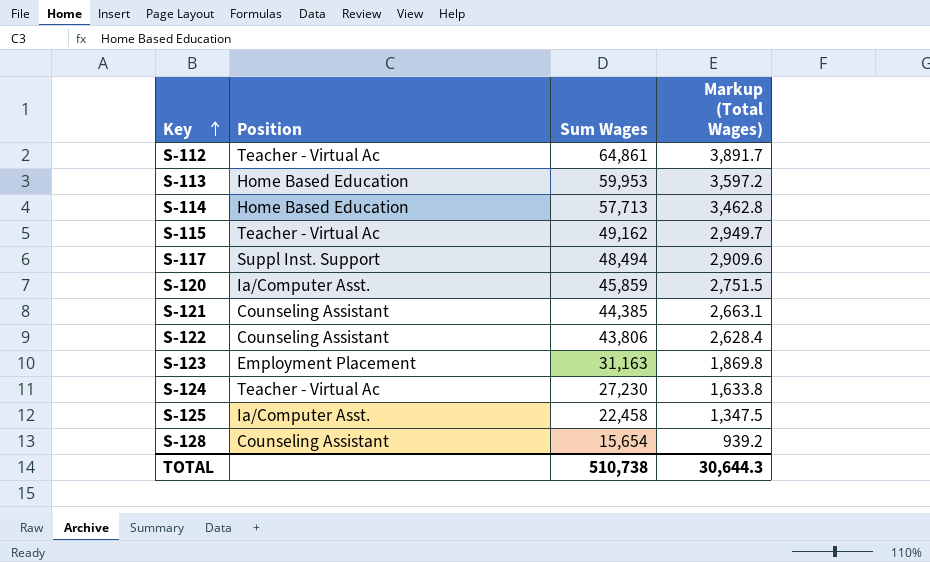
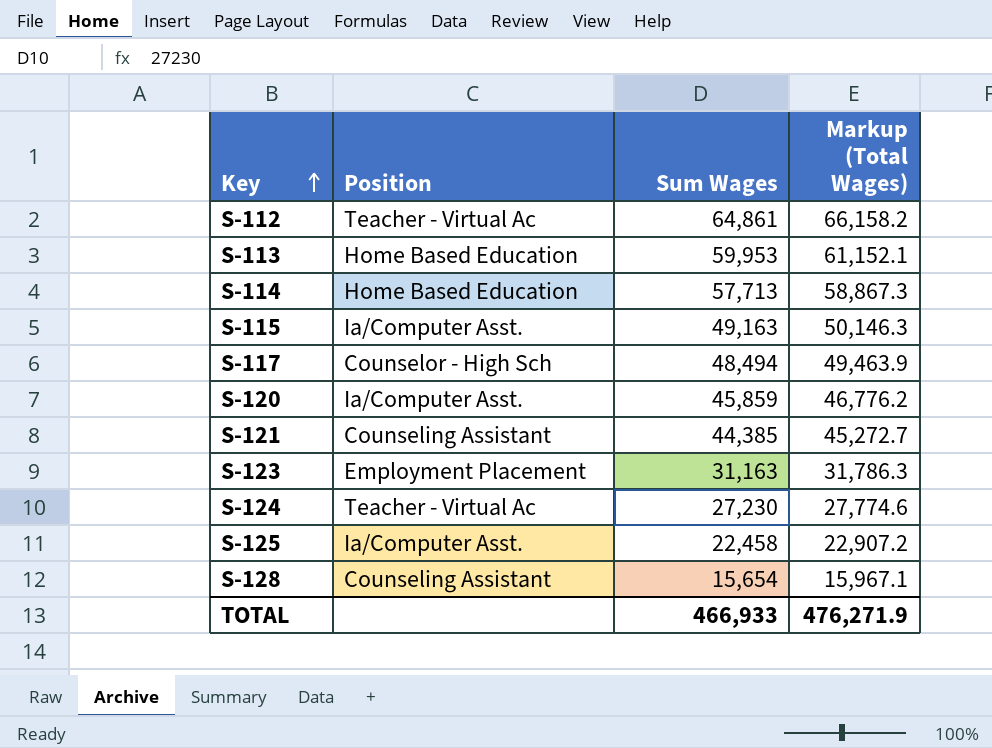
column Markup (Total Wages) | formula: [Sum Wages] * 0.06 -> [Sum Wages] * 1.02
row S-122: Counseling Assistant | 43,806 | 2,628.4 -> none
S-115 | Position: Teacher - Virtual Ac -> Ia/Computer Asst.
S-115 | Sum Wages: 49,162 -> 49,163
S-117 | Position: Suppl Inst. Support -> Counselor - High Sch
TOTAL | Sum Wages: 510,738 -> 466,933
TOTAL | Markup (Total Wages): 30,644.3 -> 476,271.9

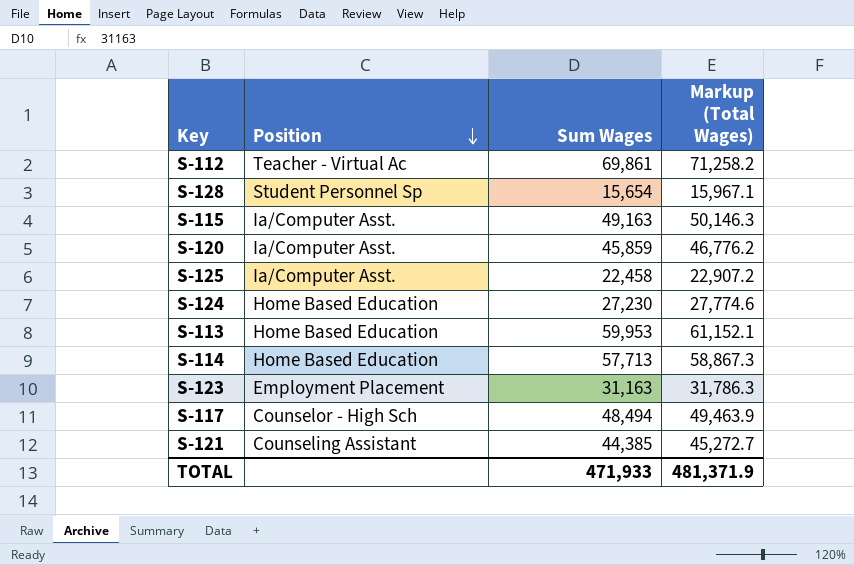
row order: Key ascending -> Position descending
S-112 | Sum Wages: 64,861 -> 69,861
S-112 | Markup (Total Wages): 66,158.2 -> 71,258.2
S-128 | Position: Counseling Assistant -> Student Personnel Sp
S-124 | Position: Teacher - Virtual Ac -> Home Based Education
TOTAL | Sum Wages: 466,933 -> 471,933
TOTAL | Markup (Total Wages): 476,271.9 -> 481,371.9

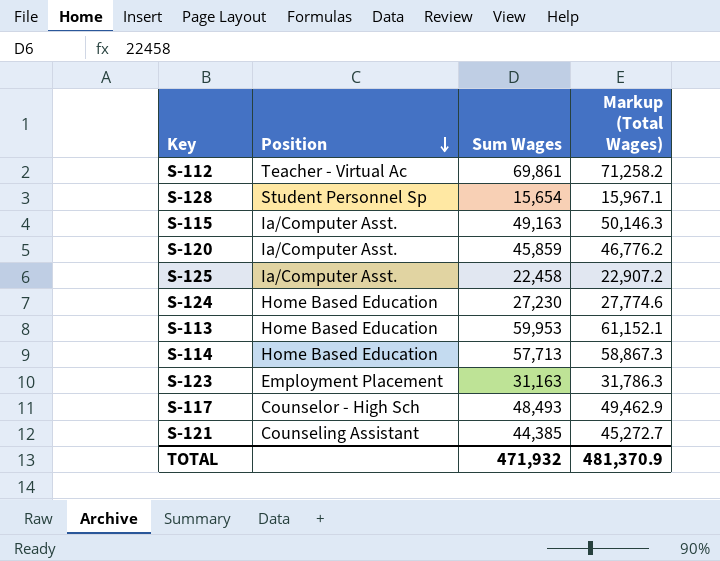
S-117 | Sum Wages: 48,494 -> 48,493
S-117 | Markup (Total Wages): 49,463.9 -> 49,462.9
TOTAL | Sum Wages: 471,933 -> 471,932
TOTAL | Markup (Total Wages): 481,371.9 -> 481,370.9

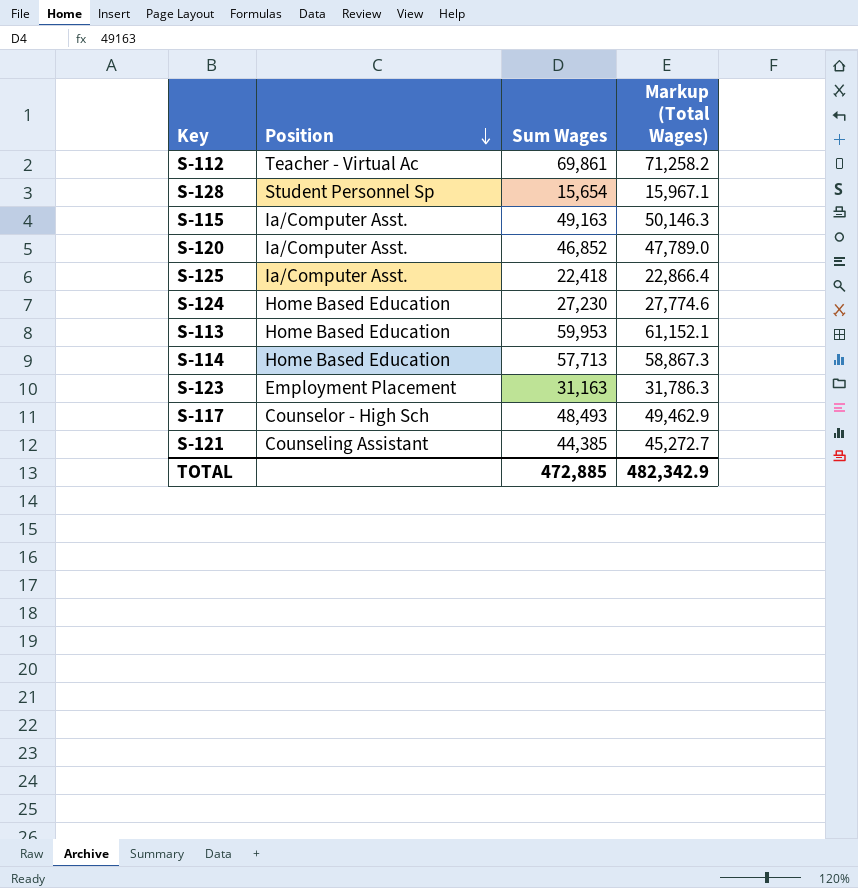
S-120 | Sum Wages: 45,859 -> 46,852
S-120 | Markup (Total Wages): 46,776.2 -> 47,789.0
S-125 | Sum Wages: 22,458 -> 22,418
S-125 | Markup (Total Wages): 22,907.2 -> 22,866.4
TOTAL | Sum Wages: 471,932 -> 472,885
TOTAL | Markup (Total Wages): 481,370.9 -> 482,342.9

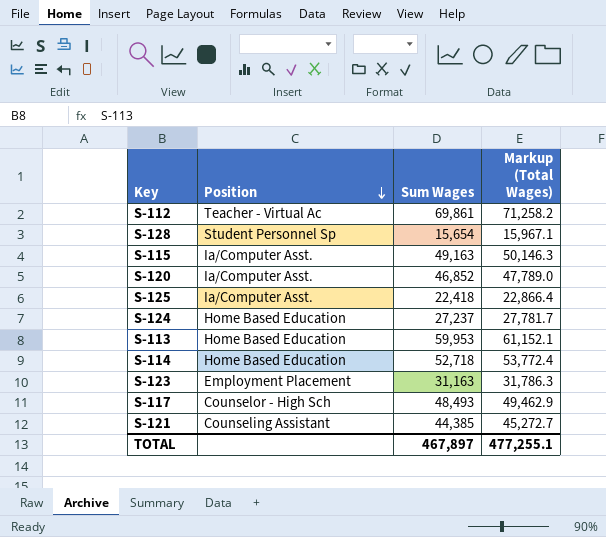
S-124 | Sum Wages: 27,230 -> 27,237
S-124 | Markup (Total Wages): 27,774.6 -> 27,781.7
S-114 | Sum Wages: 57,713 -> 52,718
S-114 | Markup (Total Wages): 58,867.3 -> 53,772.4
TOTAL | Sum Wages: 472,885 -> 467,897
TOTAL | Markup (Total Wages): 482,342.9 -> 477,255.1

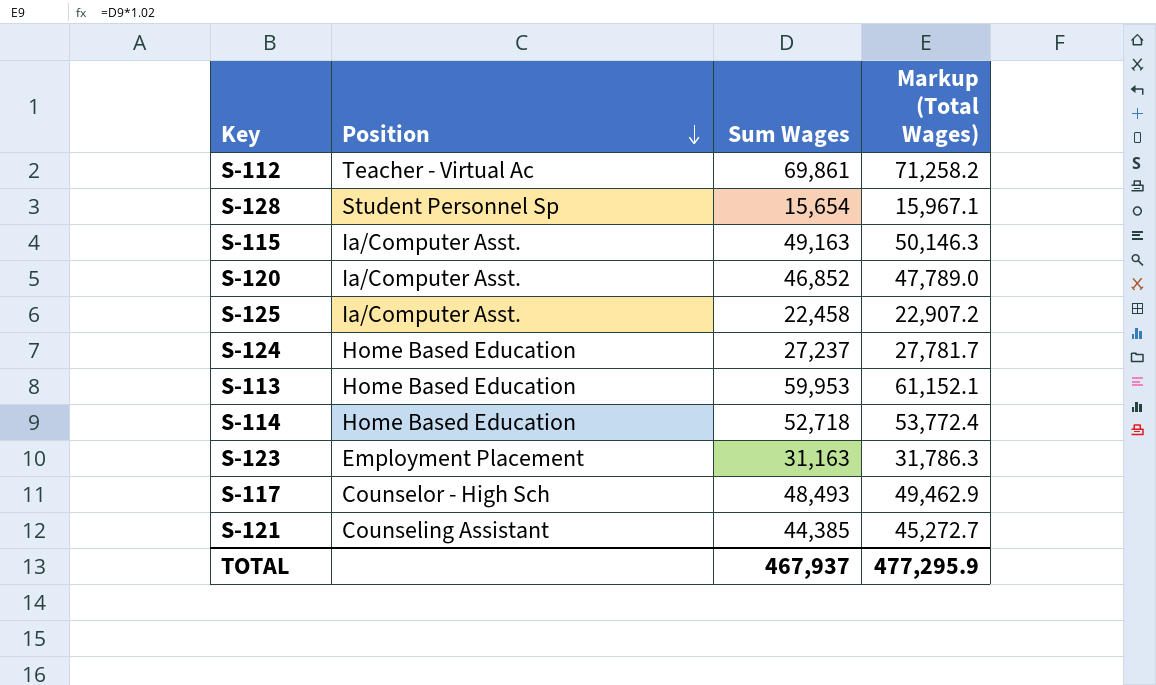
S-125 | Sum Wages: 22,418 -> 22,458
S-125 | Markup (Total Wages): 22,866.4 -> 22,907.2
TOTAL | Sum Wages: 467,897 -> 467,937
TOTAL | Markup (Total Wages): 477,255.1 -> 477,295.9

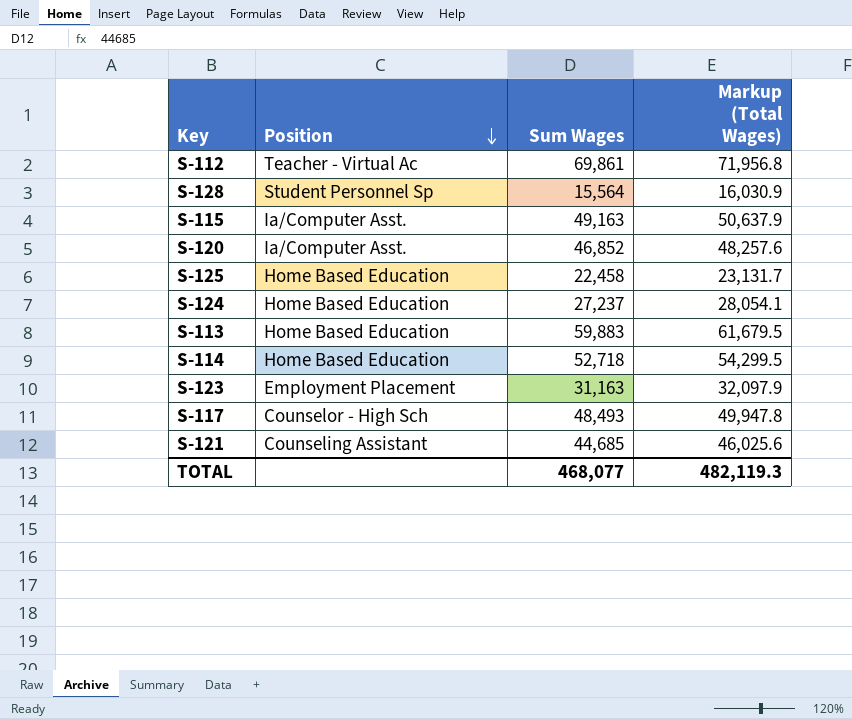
column Markup (Total Wages) | formula: [Sum Wages] * 1.02 -> [Sum Wages] * 1.03
S-128 | Sum Wages: 15,654 -> 15,564
S-125 | Position: Ia/Computer Asst. -> Home Based Education
S-113 | Sum Wages: 59,953 -> 59,883
S-121 | Sum Wages: 44,385 -> 44,685
TOTAL | Sum Wages: 467,937 -> 468,077
TOTAL | Markup (Total Wages): 477,295.9 -> 482,119.3

